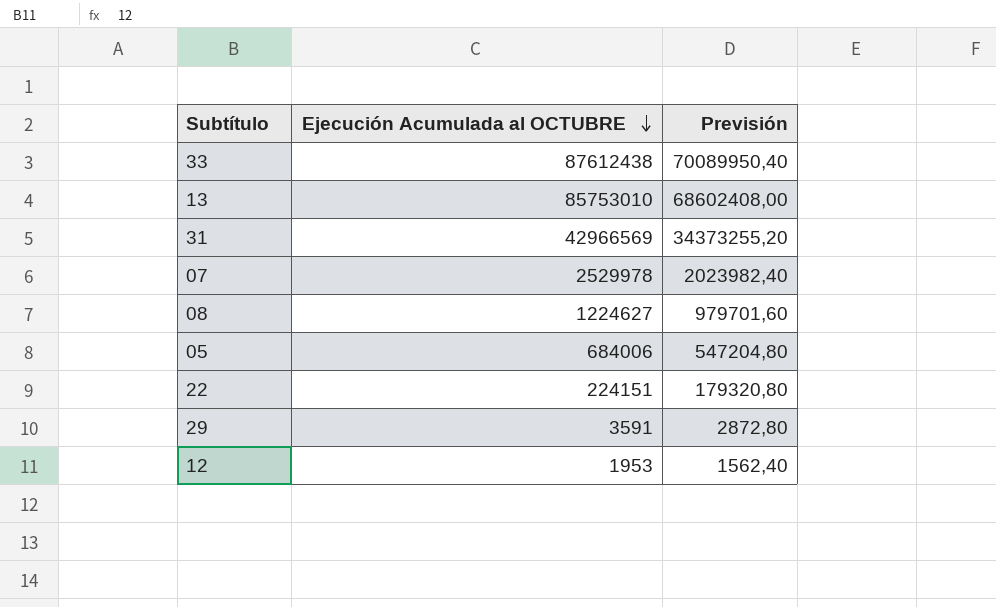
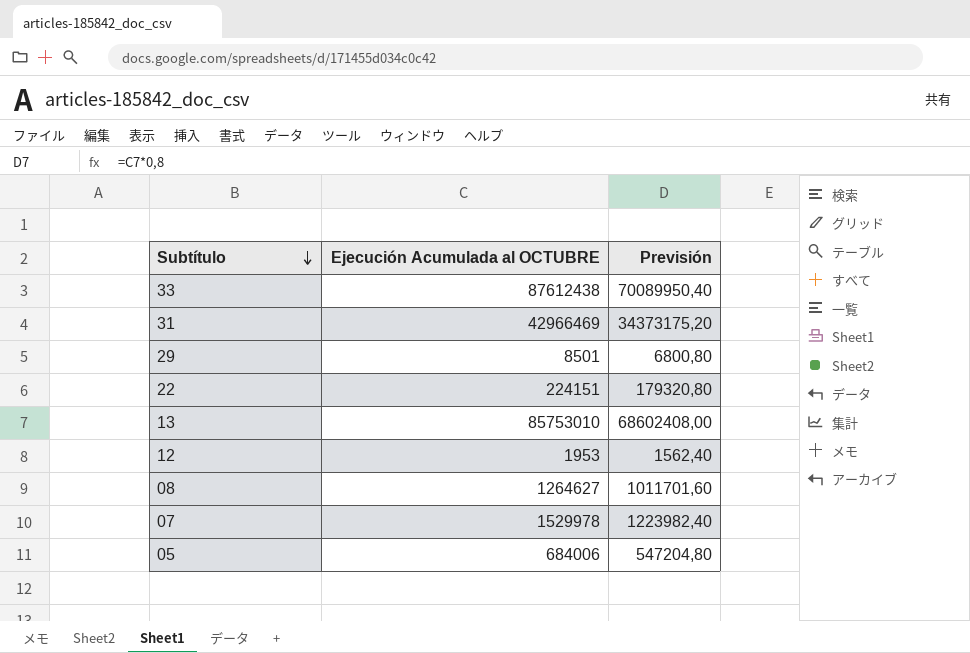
row order: Ejecución Acumulada al OCTUBRE descending -> Subtítulo descending
31 | Ejecución Acumulada al OCTUBRE: 42966569 -> 42966469
31 | Previsión: 34373255,20 -> 34373175,20
29 | Ejecución Acumulada al OCTUBRE: 3591 -> 8501
29 | Previsión: 2872,80 -> 6800,80
08 | Ejecución Acumulada al OCTUBRE: 1224627 -> 1264627
08 | Previsión: 979701,60 -> 1011701,60
07 | Ejecución Acumulada al OCTUBRE: 2529978 -> 1529978
07 | Previsión: 2023982,40 -> 1223982,40

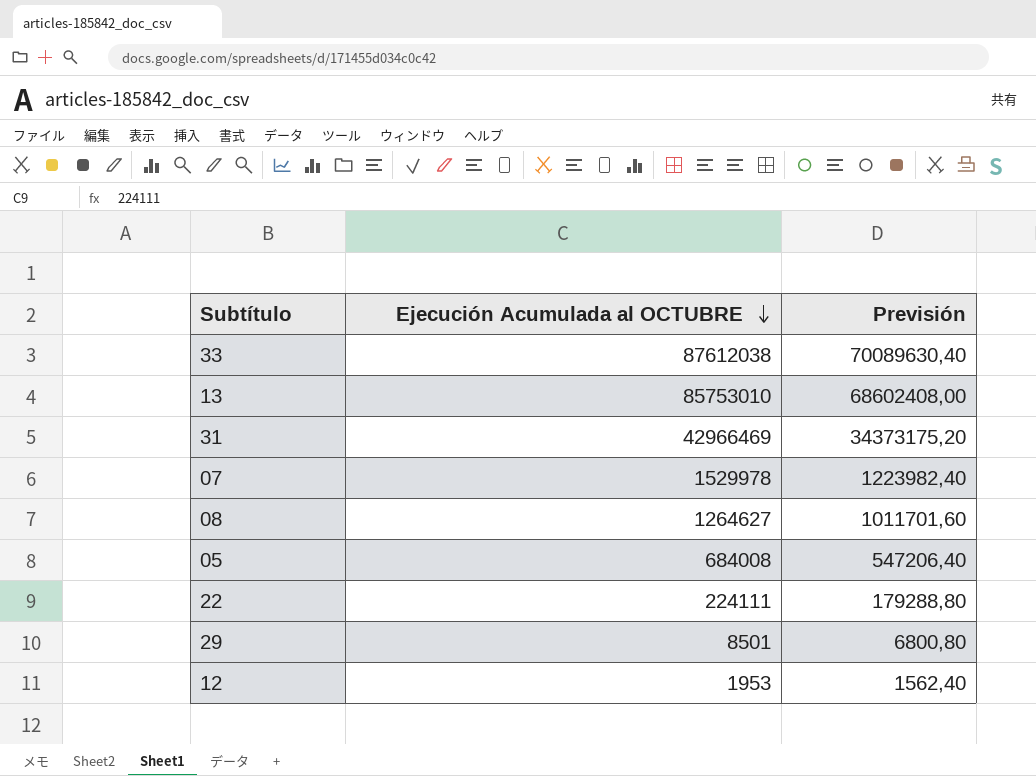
row order: Subtítulo descending -> Ejecución Acumulada al OCTUBRE descending
33 | Ejecución Acumulada al OCTUBRE: 87612438 -> 87612038
33 | Previsión: 70089950,40 -> 70089630,40
05 | Ejecución Acumulada al OCTUBRE: 684006 -> 684008
05 | Previsión: 547204,80 -> 547206,40
22 | Ejecución Acumulada al OCTUBRE: 224151 -> 224111
22 | Previsión: 179320,80 -> 179288,80

